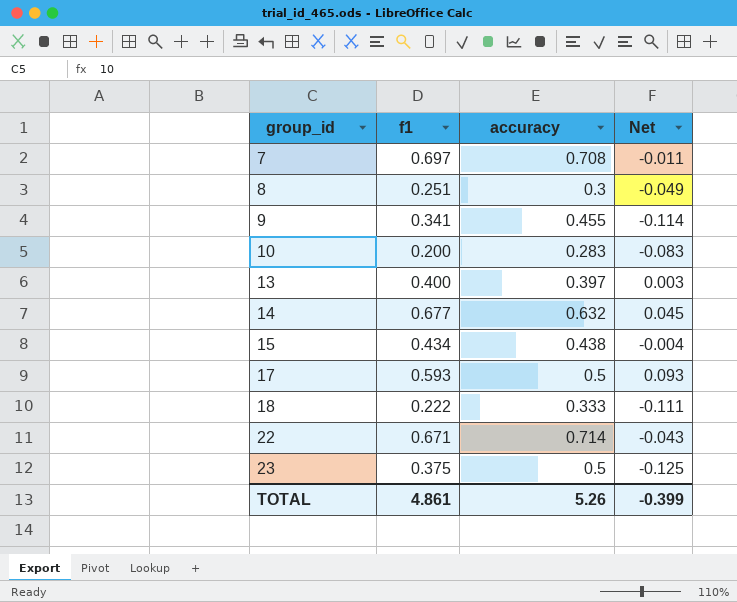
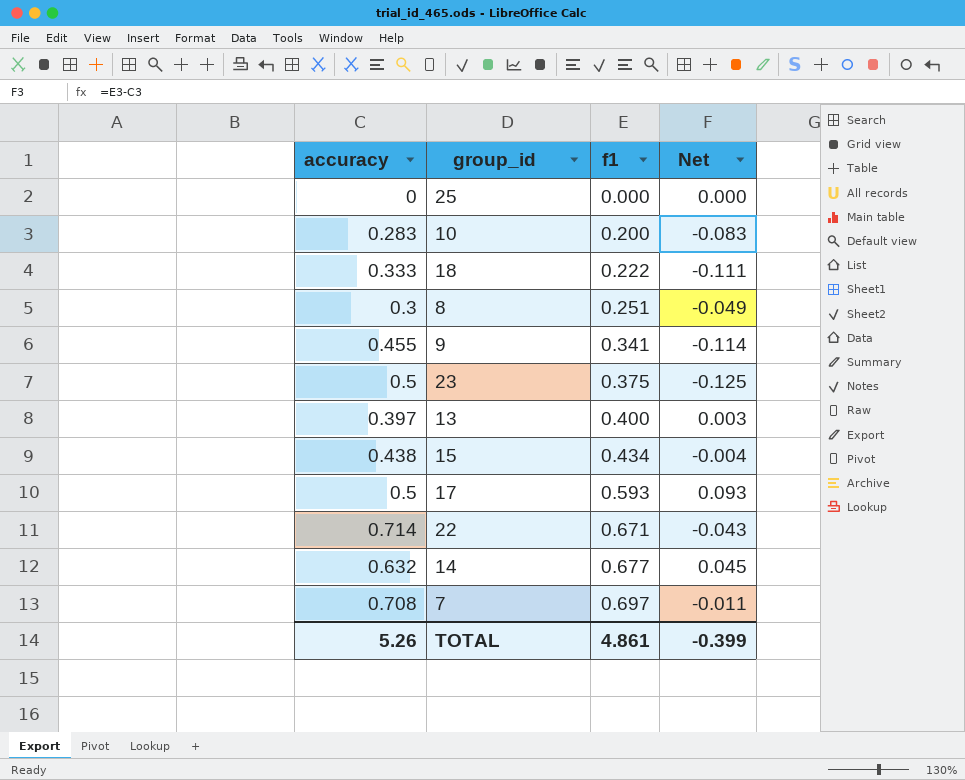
row order: group_id ascending -> f1 ascending
column accuracy | position: 3 -> 1
row 25: none -> 0 | 0.000 | 0.000

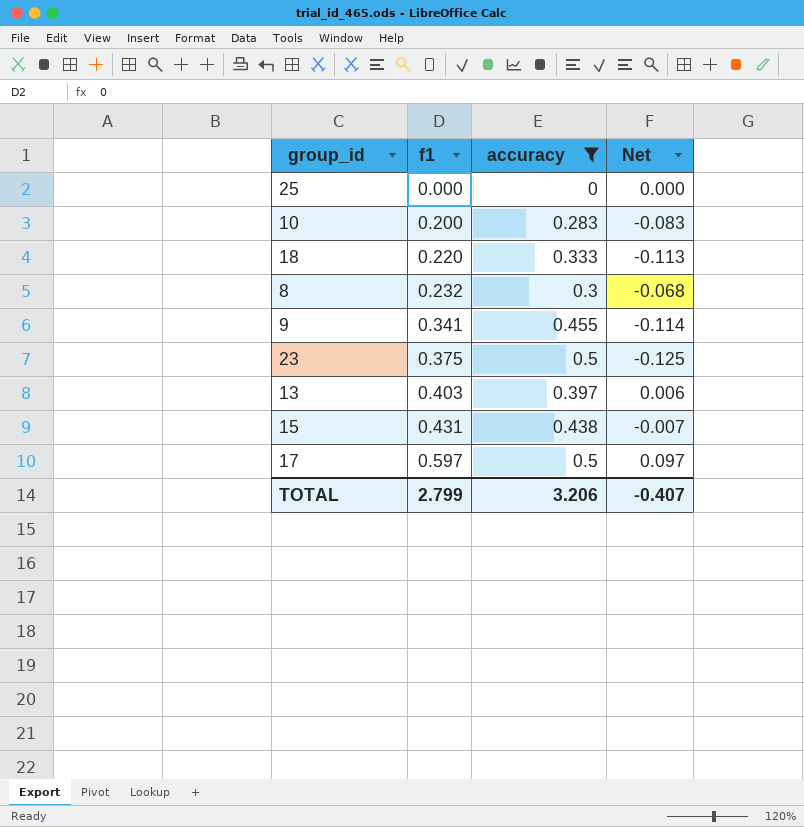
filter: none -> accuracy <= 0.5
column accuracy | position: 1 -> 3
18 | f1: 0.222 -> 0.220
18 | Net: -0.111 -> -0.113
8 | f1: 0.251 -> 0.232
8 | Net: -0.049 -> -0.068
13 | f1: 0.400 -> 0.403
13 | Net: 0.003 -> 0.006
15 | f1: 0.434 -> 0.431
15 | Net: -0.004 -> -0.007
17 | f1: 0.593 -> 0.597
17 | Net: 0.093 -> 0.097
TOTAL | f1: 4.861 -> 2.799
TOTAL | accuracy: 5.26 -> 3.206
TOTAL | Net: -0.399 -> -0.407

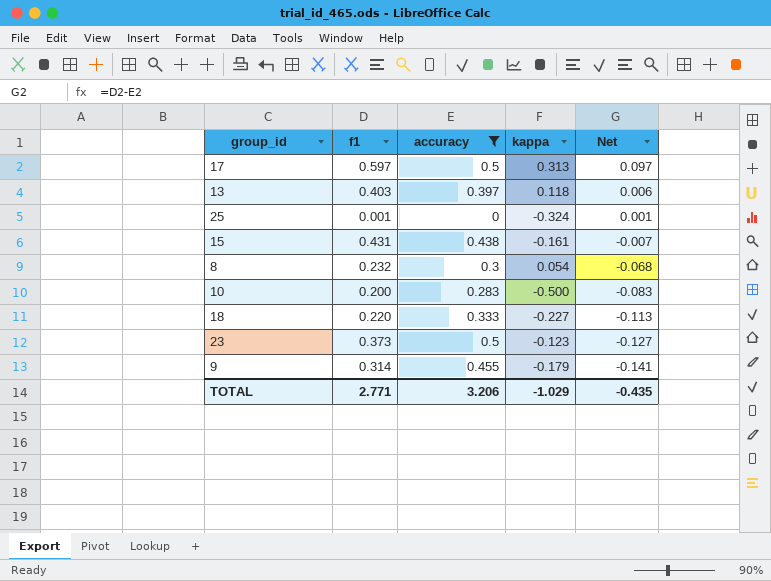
row order: f1 ascending -> Net descending
column kappa | position: none -> 4
25 | f1: 0.000 -> 0.001
25 | Net: 0.000 -> 0.001
23 | f1: 0.375 -> 0.373
23 | Net: -0.125 -> -0.127
9 | f1: 0.341 -> 0.314
9 | Net: -0.114 -> -0.141
TOTAL | f1: 2.799 -> 2.771
TOTAL | Net: -0.407 -> -0.435

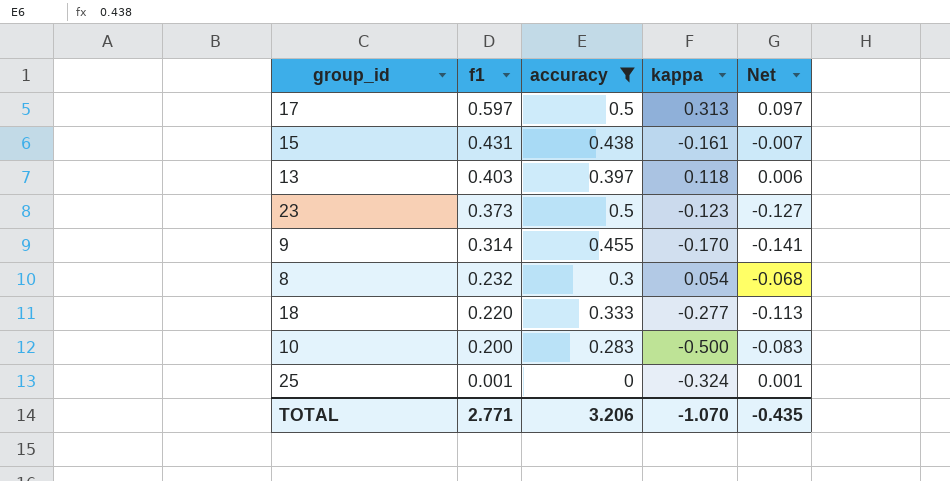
row order: Net descending -> f1 descending
9 | kappa: -0.179 -> -0.170
18 | kappa: -0.227 -> -0.277
TOTAL | kappa: -1.029 -> -1.070

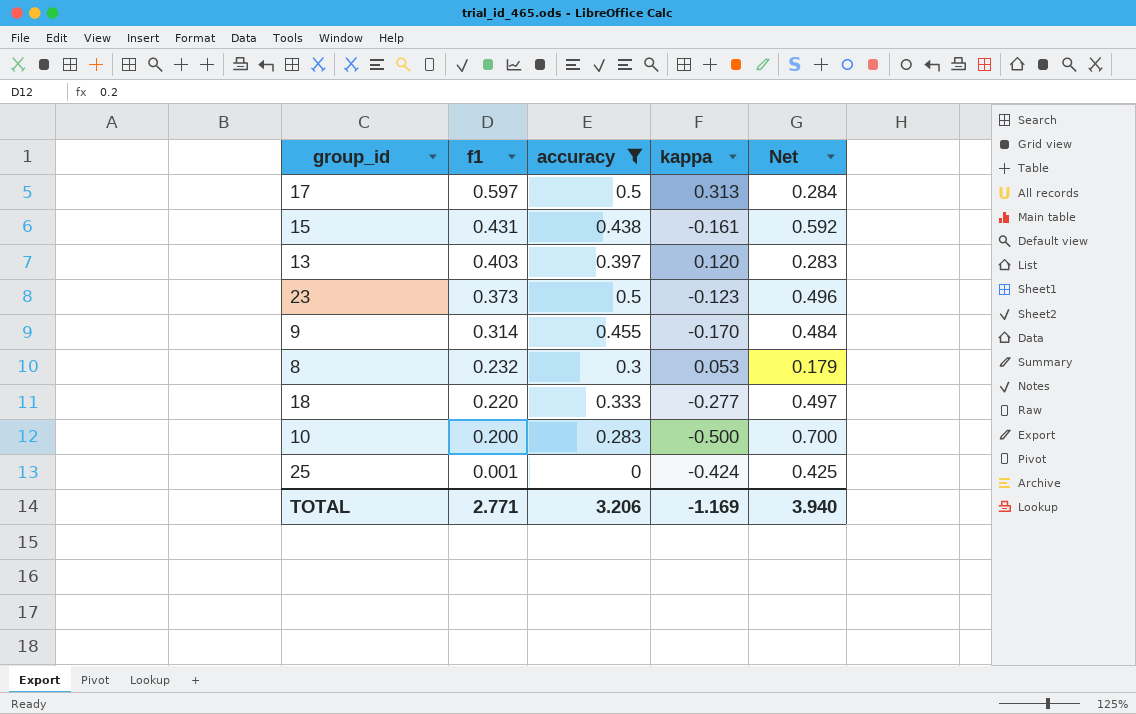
column Net | formula: [f1] - [accuracy] -> [f1] - [kappa]
13 | kappa: 0.118 -> 0.120
8 | kappa: 0.054 -> 0.053
25 | kappa: -0.324 -> -0.424
TOTAL | kappa: -1.070 -> -1.169
TOTAL | Net: -0.435 -> 3.940

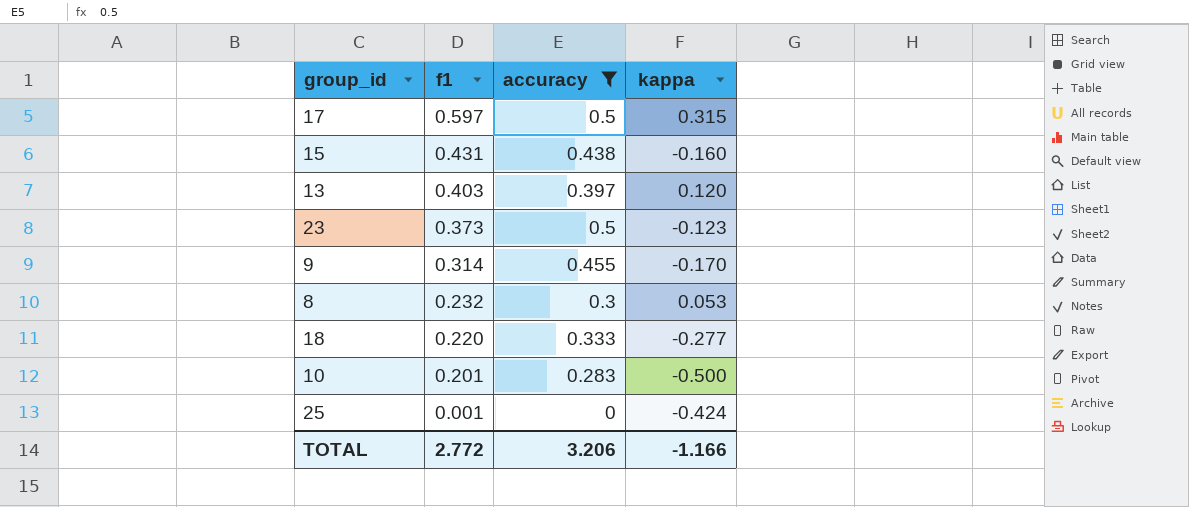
column Net | formula: [f1] - [kappa] -> none
17 | kappa: 0.313 -> 0.315
15 | kappa: -0.161 -> -0.160
10 | f1: 0.200 -> 0.201
TOTAL | f1: 2.771 -> 2.772
TOTAL | kappa: -1.169 -> -1.166

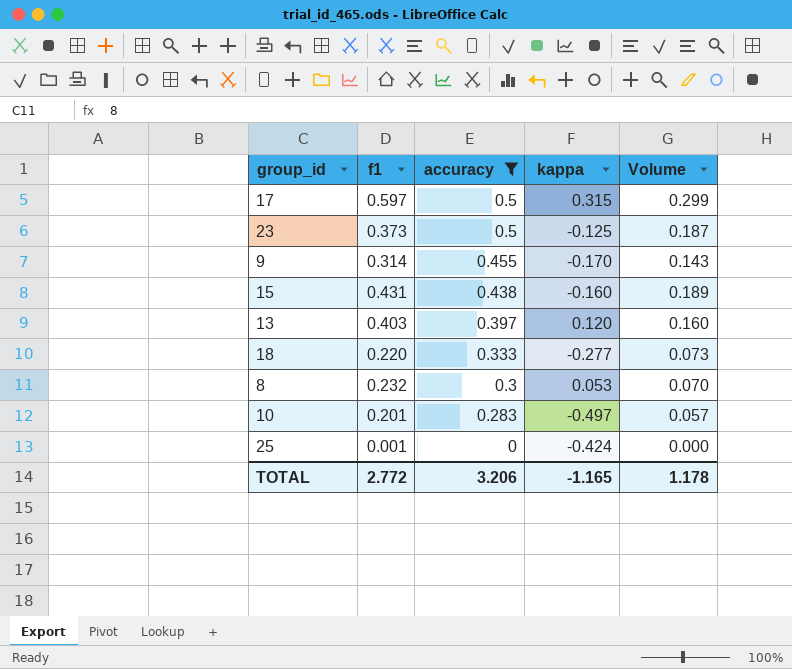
row order: f1 descending -> accuracy descending
column Volume | formula: none -> [f1] * [accuracy]
23 | kappa: -0.123 -> -0.125
10 | kappa: -0.500 -> -0.497
TOTAL | kappa: -1.166 -> -1.165

